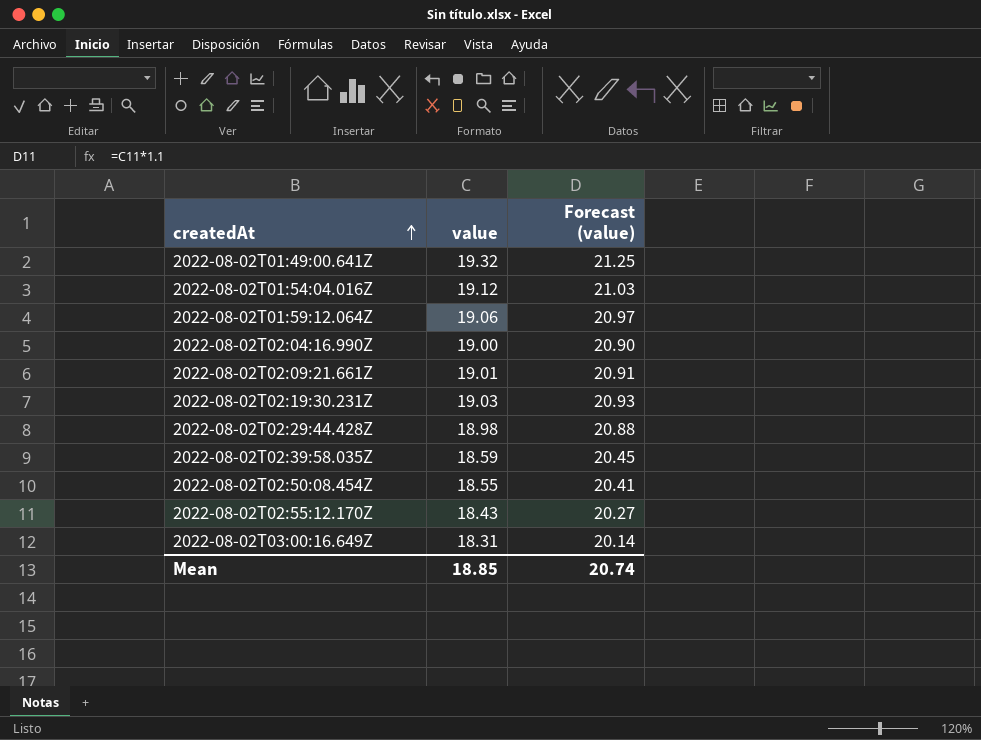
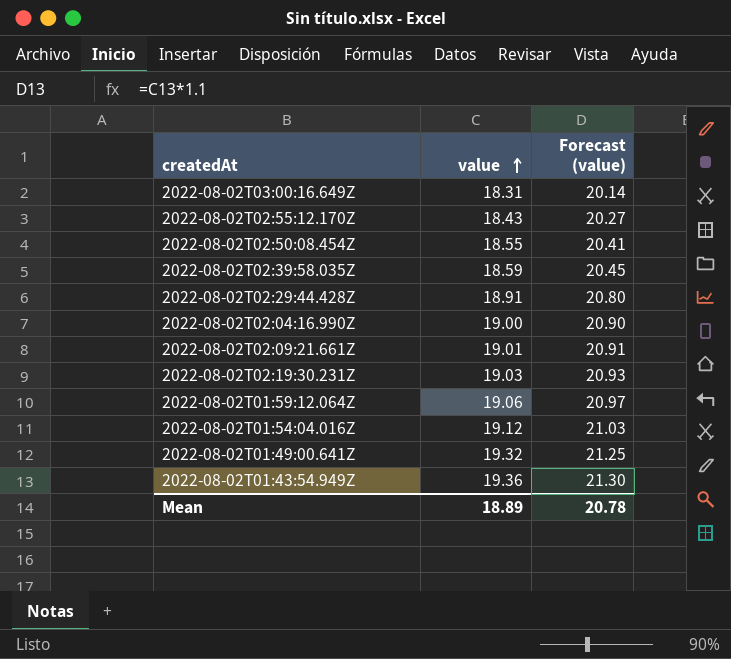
row order: createdAt ascending -> value ascending
2022-08-02T02:29:44.428Z | value: 18.98 -> 18.91
2022-08-02T02:29:44.428Z | Forecast (value): 20.88 -> 20.80
row 2022-08-02T01:43:54.949Z: none -> 19.36 | 21.30
Mean | value: 18.85 -> 18.89
Mean | Forecast (value): 20.74 -> 20.78

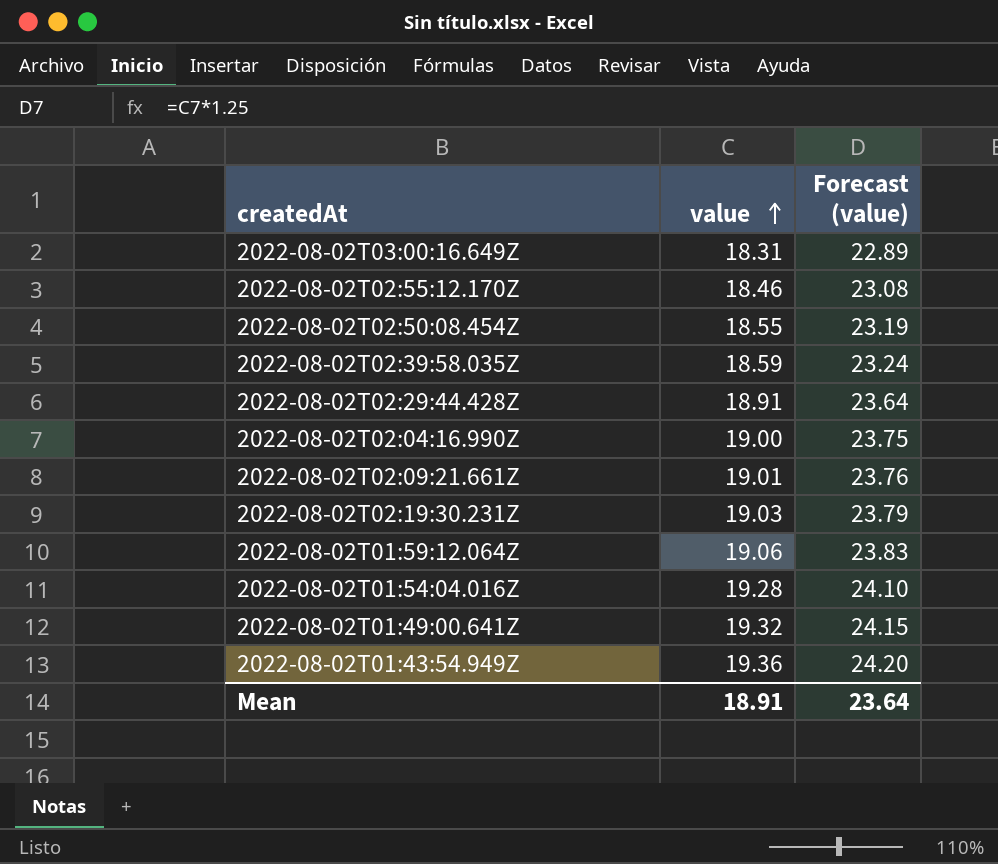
column Forecast (value) | formula: [value] * 1.1 -> [value] * 1.25
2022-08-02T02:55:12.170Z | value: 18.43 -> 18.46
2022-08-02T01:54:04.016Z | value: 19.12 -> 19.28
Mean | value: 18.89 -> 18.91
Mean | Forecast (value): 20.78 -> 23.64

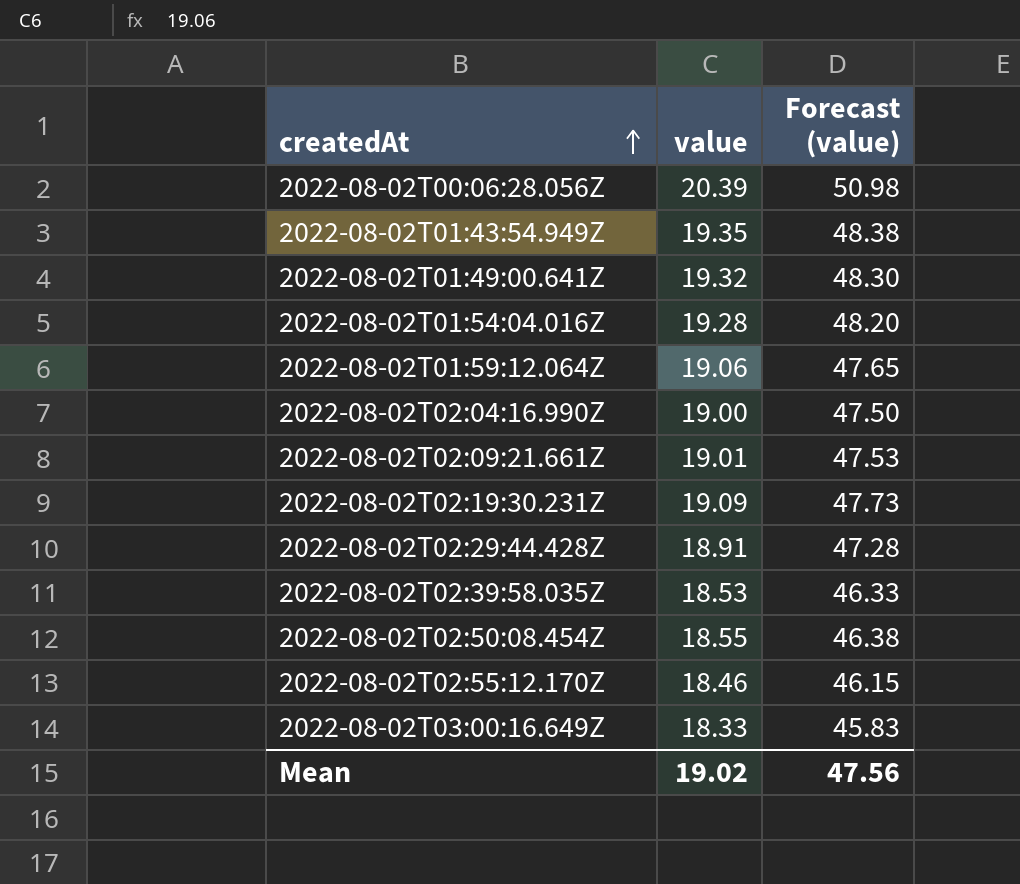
row order: value ascending -> createdAt ascending
column Forecast (value) | formula: [value] * 1.25 -> [value] * 2.5
row 2022-08-02T00:06:28.056Z: none -> 20.39 | 50.98
2022-08-02T01:43:54.949Z | value: 19.36 -> 19.35
2022-08-02T02:19:30.231Z | value: 19.03 -> 19.09
2022-08-02T02:39:58.035Z | value: 18.59 -> 18.53
2022-08-02T03:00:16.649Z | value: 18.31 -> 18.33
Mean | value: 18.91 -> 19.02
Mean | Forecast (value): 23.64 -> 47.56

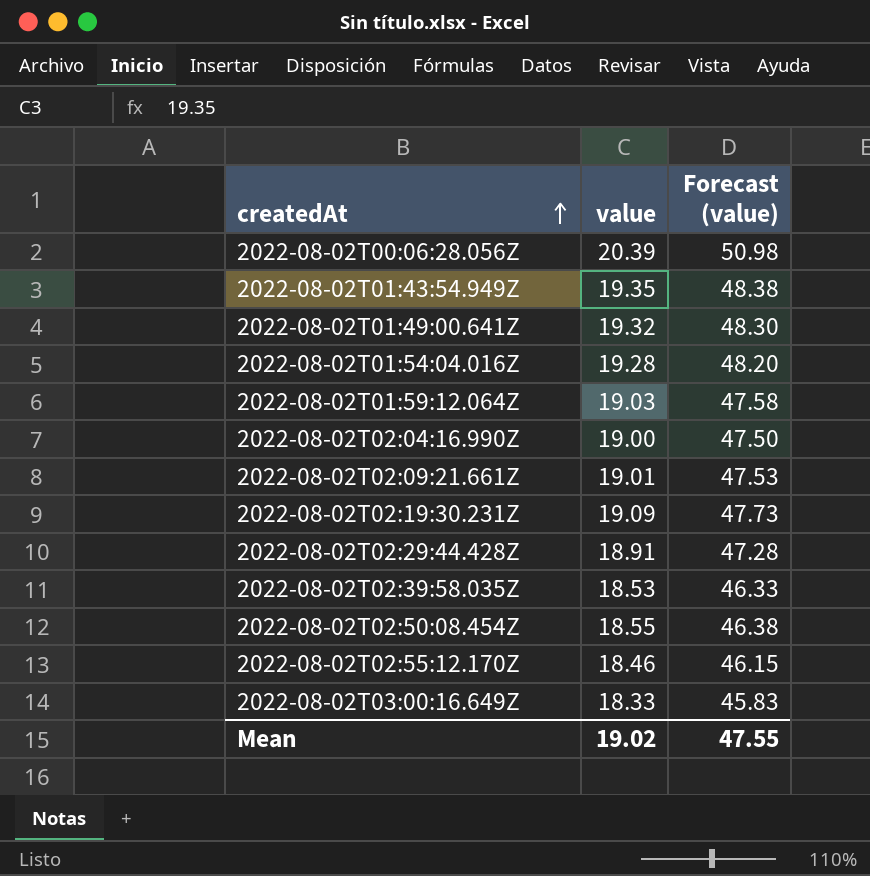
2022-08-02T01:59:12.064Z | value: 19.06 -> 19.03
2022-08-02T01:59:12.064Z | Forecast (value): 47.65 -> 47.58
Mean | Forecast (value): 47.56 -> 47.55

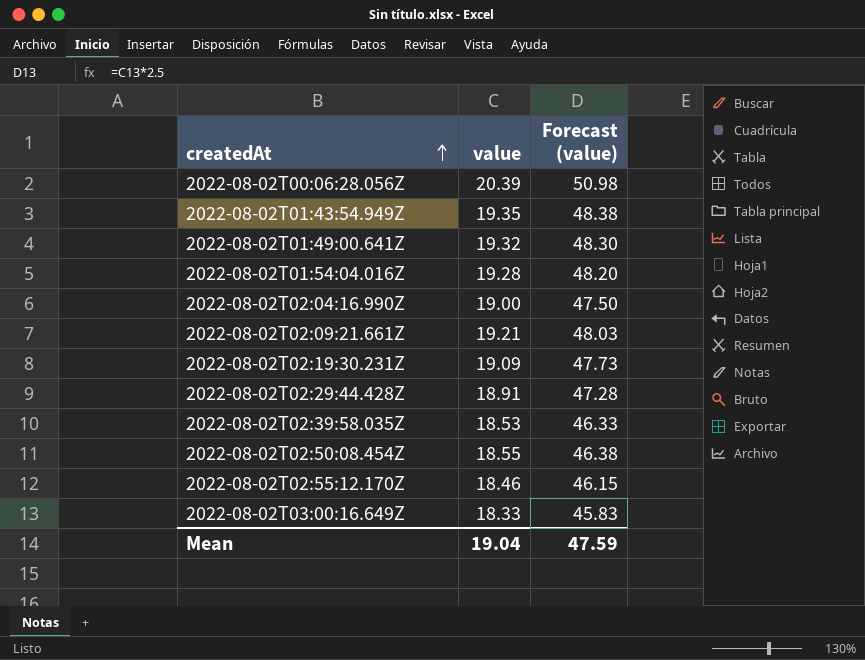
row 2022-08-02T01:59:12.064Z: 19.03 | 47.58 -> none
2022-08-02T02:09:21.661Z | value: 19.01 -> 19.21
2022-08-02T02:09:21.661Z | Forecast (value): 47.53 -> 48.03
Mean | value: 19.02 -> 19.04
Mean | Forecast (value): 47.55 -> 47.59

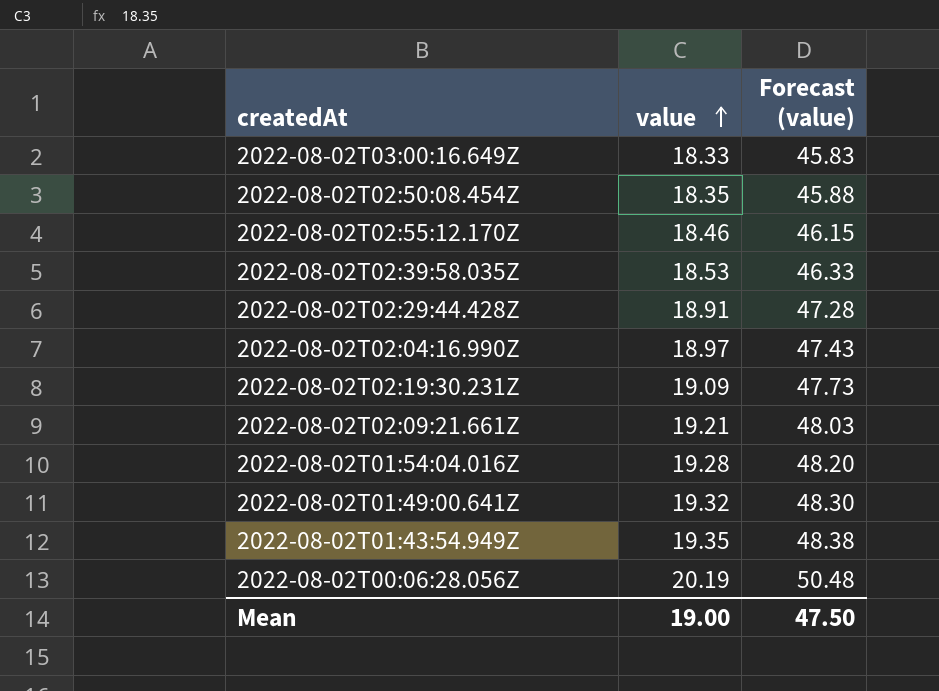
row order: createdAt ascending -> value ascending
2022-08-02T02:50:08.454Z | value: 18.55 -> 18.35
2022-08-02T02:50:08.454Z | Forecast (value): 46.38 -> 45.88
2022-08-02T02:04:16.990Z | value: 19.00 -> 18.97
2022-08-02T02:04:16.990Z | Forecast (value): 47.50 -> 47.43
2022-08-02T00:06:28.056Z | value: 20.39 -> 20.19
2022-08-02T00:06:28.056Z | Forecast (value): 50.98 -> 50.48
Mean | value: 19.04 -> 19.00
Mean | Forecast (value): 47.59 -> 47.50

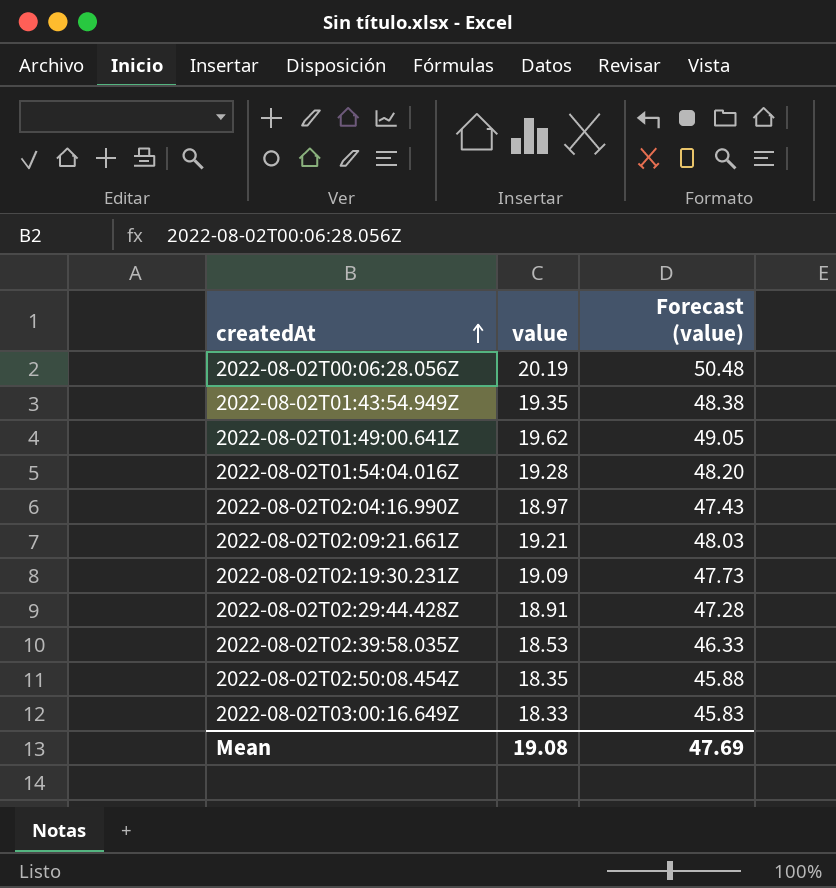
row order: value ascending -> createdAt ascending
row 2022-08-02T02:55:12.170Z: 18.46 | 46.15 -> none
2022-08-02T01:49:00.641Z | value: 19.32 -> 19.62
2022-08-02T01:49:00.641Z | Forecast (value): 48.30 -> 49.05
Mean | value: 19.00 -> 19.08
Mean | Forecast (value): 47.50 -> 47.69

